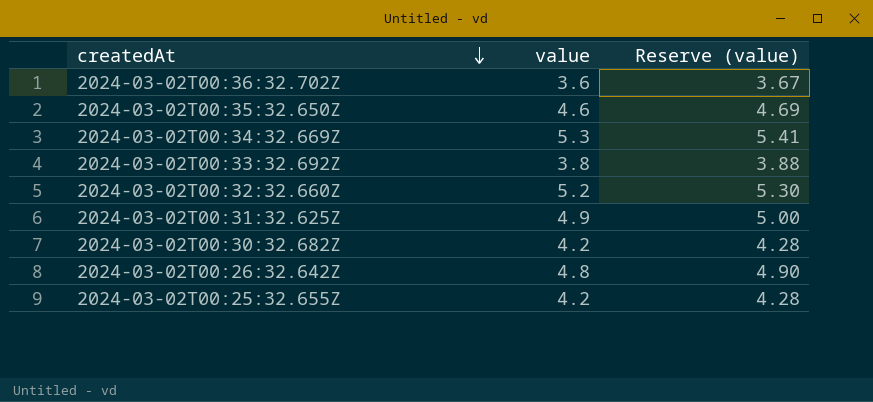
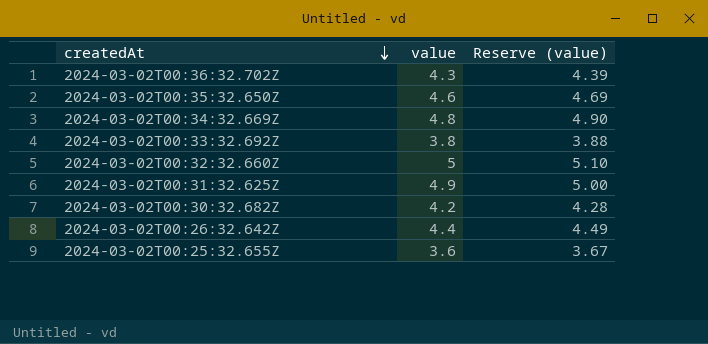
2024-03-02T00:36:32.702Z | value: 3.6 -> 4.3
2024-03-02T00:36:32.702Z | Reserve (value): 3.67 -> 4.39
2024-03-02T00:34:32.669Z | value: 5.3 -> 4.8
2024-03-02T00:34:32.669Z | Reserve (value): 5.41 -> 4.90
2024-03-02T00:32:32.660Z | value: 5.2 -> 5
2024-03-02T00:32:32.660Z | Reserve (value): 5.30 -> 5.10
2024-03-02T00:26:32.642Z | value: 4.8 -> 4.4
2024-03-02T00:26:32.642Z | Reserve (value): 4.90 -> 4.49
2024-03-02T00:25:32.655Z | value: 4.2 -> 3.6
2024-03-02T00:25:32.655Z | Reserve (value): 4.28 -> 3.67

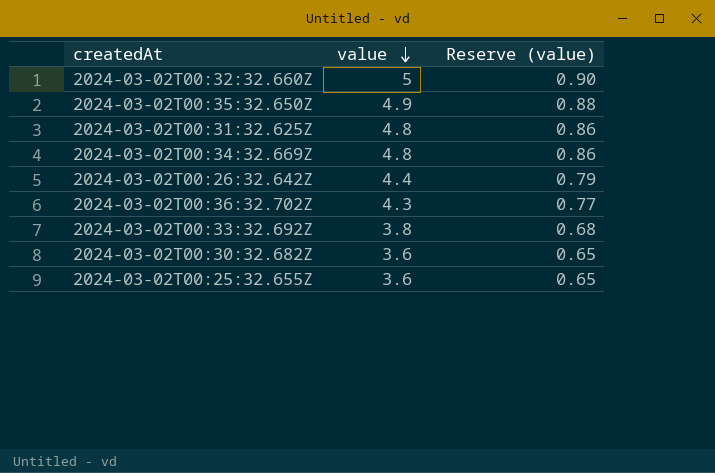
row order: createdAt descending -> value descending
column Reserve (value) | formula: [value] * 1.02 -> [value] * 0.18
2024-03-02T00:35:32.650Z | value: 4.6 -> 4.9
2024-03-02T00:31:32.625Z | value: 4.9 -> 4.8
2024-03-02T00:30:32.682Z | value: 4.2 -> 3.6

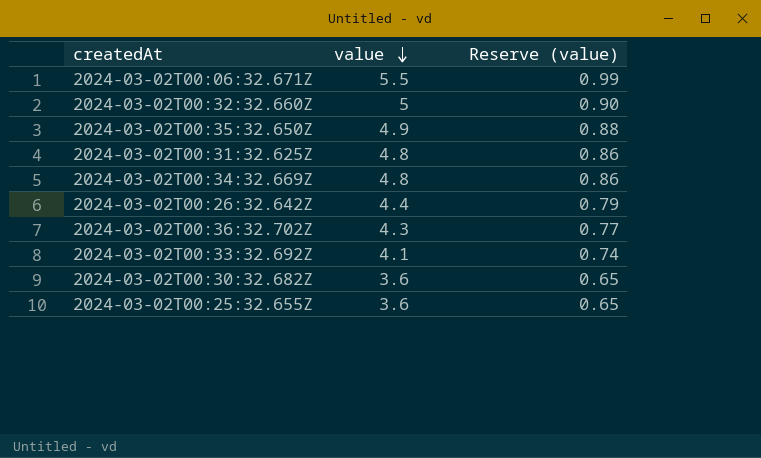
row 2024-03-02T00:06:32.671Z: none -> 5.5 | 0.99
2024-03-02T00:33:32.692Z | value: 3.8 -> 4.1
2024-03-02T00:33:32.692Z | Reserve (value): 0.68 -> 0.74

